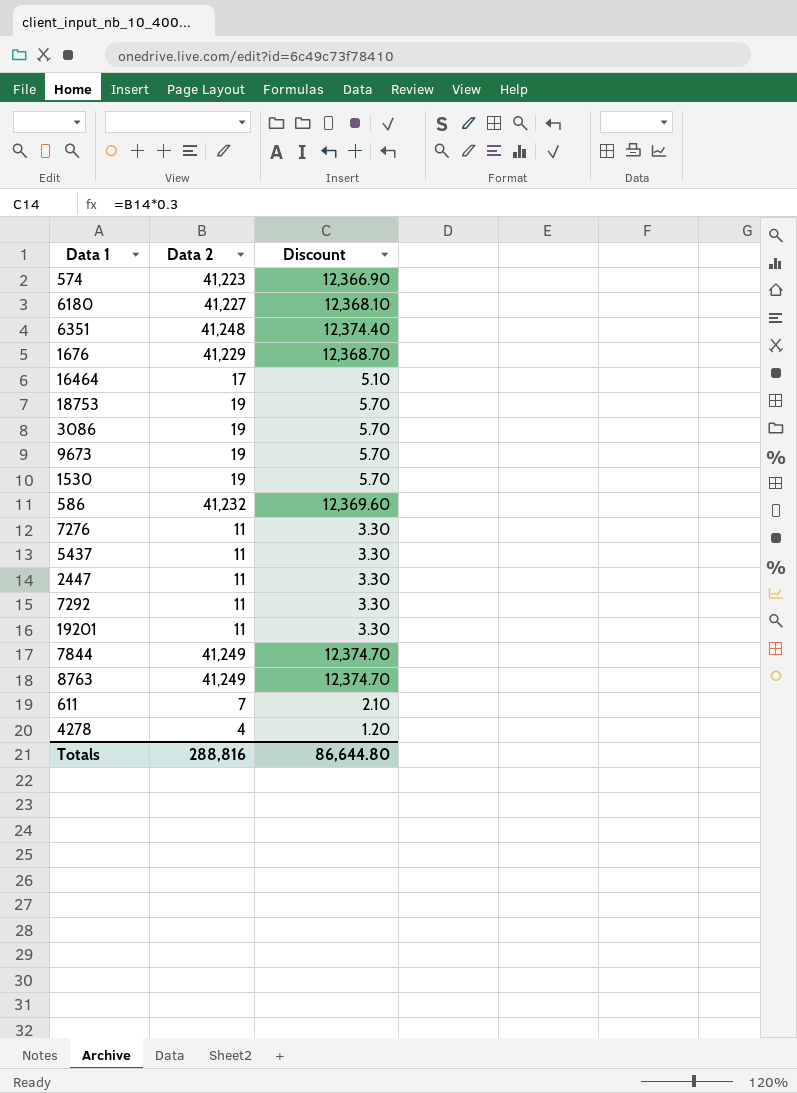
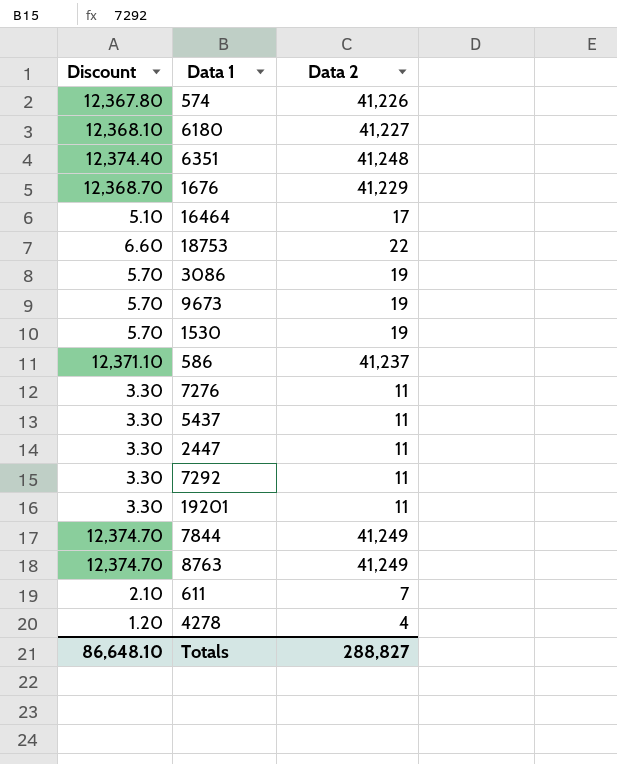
column Discount | position: 3 -> 1
574 | Discount: 12,366.90 -> 12,367.80
574 | Data 2: 41,223 -> 41,226
18753 | Discount: 5.70 -> 6.60
18753 | Data 2: 19 -> 22
586 | Discount: 12,369.60 -> 12,371.10
586 | Data 2: 41,232 -> 41,237
Totals | Discount: 86,644.80 -> 86,648.10
Totals | Data 2: 288,816 -> 288,827

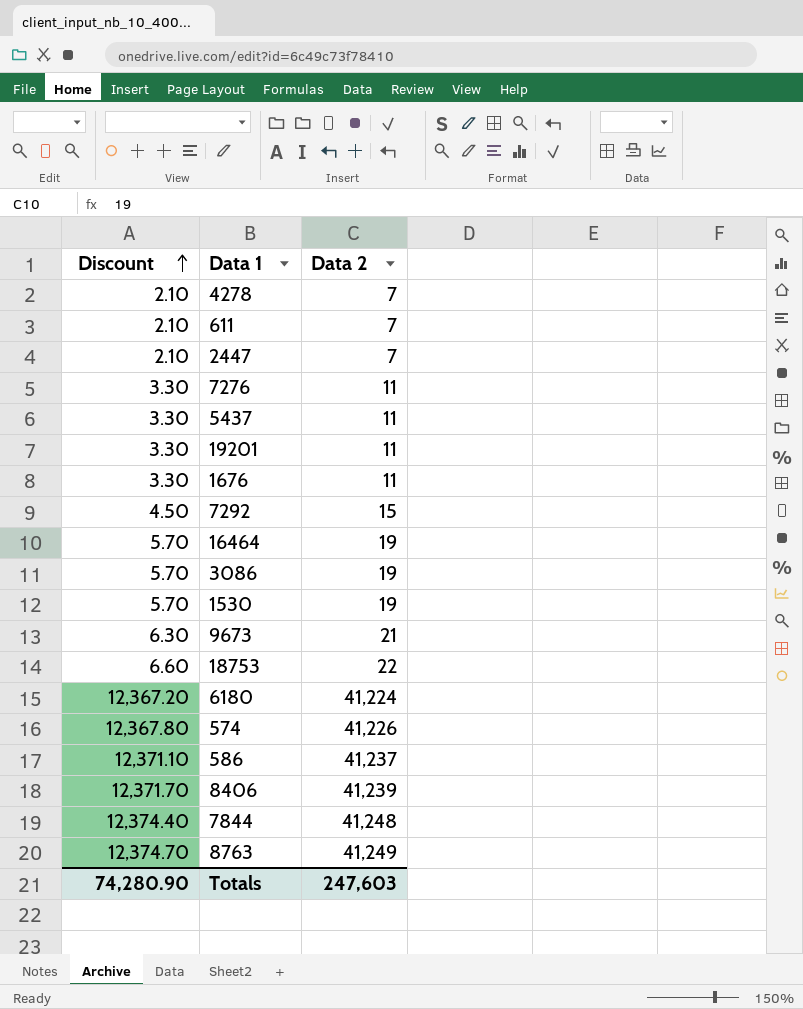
row order: none -> Discount ascending
row 6351: 12,374.40 | 41,248 -> none
4278 | Discount: 1.20 -> 2.10
4278 | Data 2: 4 -> 7
2447 | Discount: 3.30 -> 2.10
2447 | Data 2: 11 -> 7
1676 | Discount: 12,368.70 -> 3.30
1676 | Data 2: 41,229 -> 11
7292 | Discount: 3.30 -> 4.50
7292 | Data 2: 11 -> 15
16464 | Discount: 5.10 -> 5.70
16464 | Data 2: 17 -> 19
9673 | Discount: 5.70 -> 6.30
9673 | Data 2: 19 -> 21
6180 | Discount: 12,368.10 -> 12,367.20
6180 | Data 2: 41,227 -> 41,224
row 8406: none -> 12,371.70 | 41,239
7844 | Discount: 12,374.70 -> 12,374.40
7844 | Data 2: 41,249 -> 41,248
Totals | Discount: 86,648.10 -> 74,280.90
Totals | Data 2: 288,827 -> 247,603

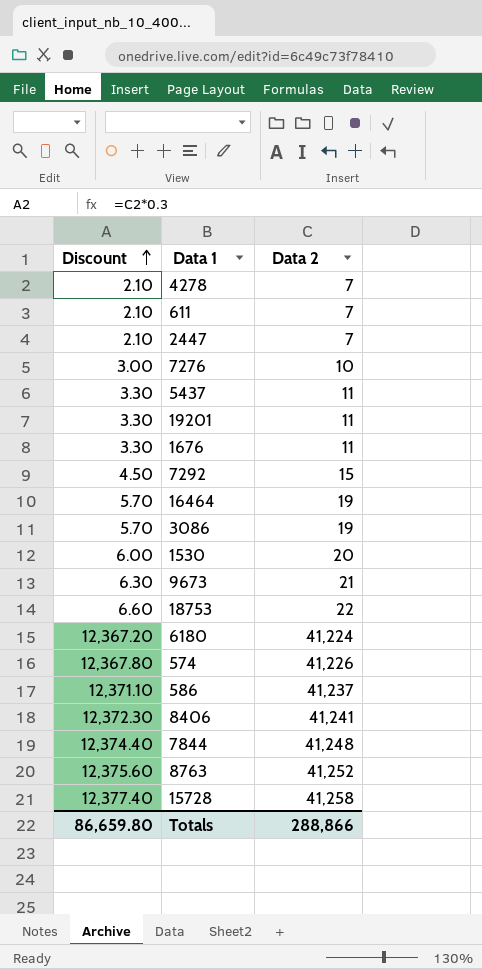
7276 | Discount: 3.30 -> 3.00
7276 | Data 2: 11 -> 10
1530 | Discount: 5.70 -> 6.00
1530 | Data 2: 19 -> 20
8406 | Discount: 12,371.70 -> 12,372.30
8406 | Data 2: 41,239 -> 41,241
8763 | Discount: 12,374.70 -> 12,375.60
8763 | Data 2: 41,249 -> 41,252
row 15728: none -> 12,377.40 | 41,258
Totals | Discount: 74,280.90 -> 86,659.80
Totals | Data 2: 247,603 -> 288,866

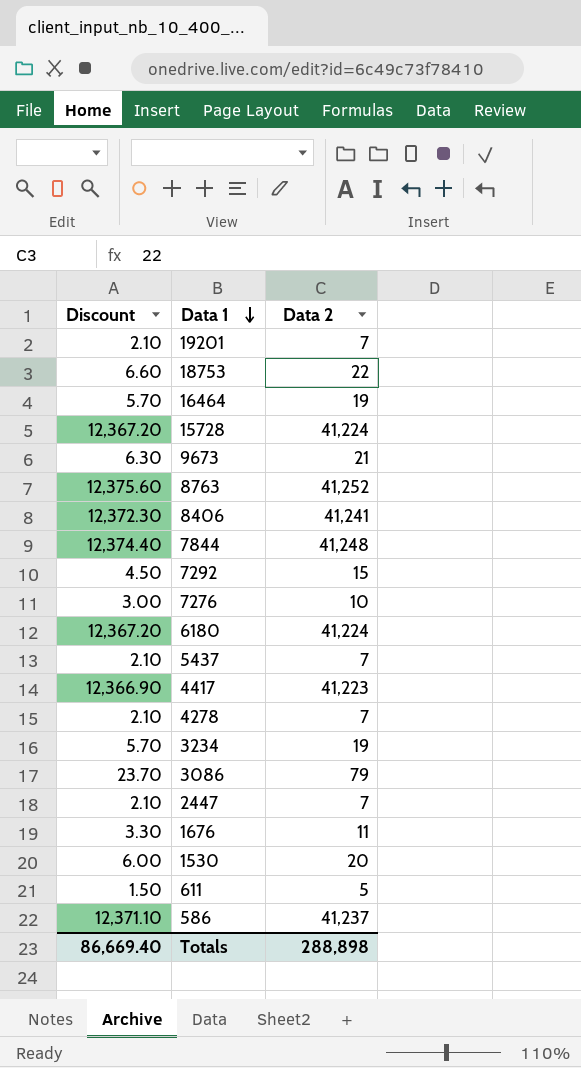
row order: Discount ascending -> Data 1 descending
row 574: 12,367.80 | 41,226 -> none
19201 | Discount: 3.30 -> 2.10
19201 | Data 2: 11 -> 7
15728 | Discount: 12,377.40 -> 12,367.20
15728 | Data 2: 41,258 -> 41,224
5437 | Discount: 3.30 -> 2.10
5437 | Data 2: 11 -> 7
row 4417: none -> 12,366.90 | 41,223
row 3234: none -> 5.70 | 19
3086 | Discount: 5.70 -> 23.70
3086 | Data 2: 19 -> 79
611 | Discount: 2.10 -> 1.50
611 | Data 2: 7 -> 5
Totals | Discount: 86,659.80 -> 86,669.40
Totals | Data 2: 288,866 -> 288,898

